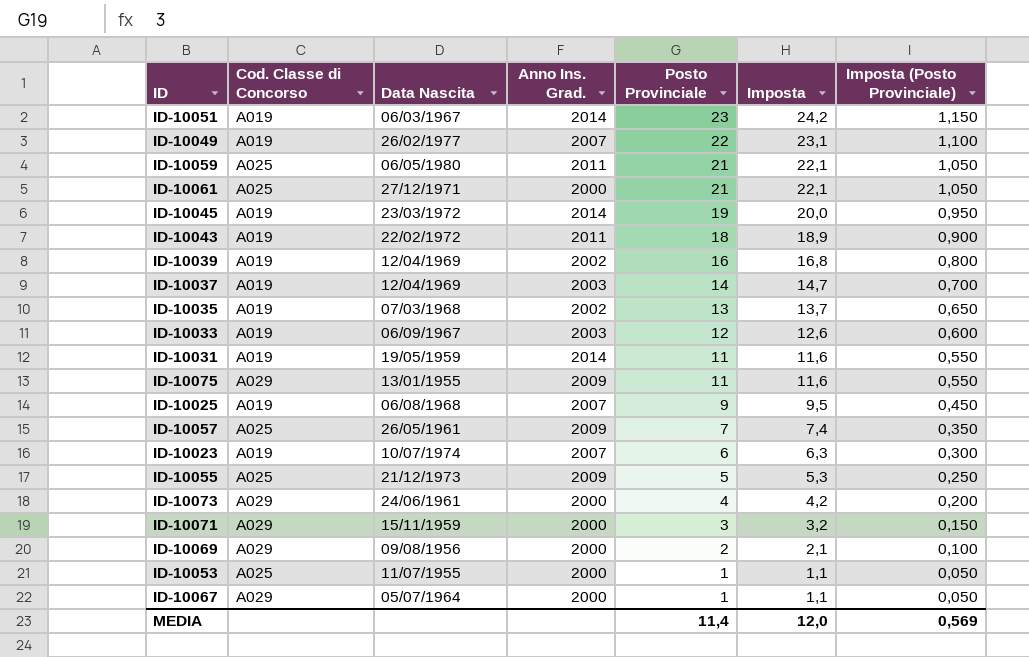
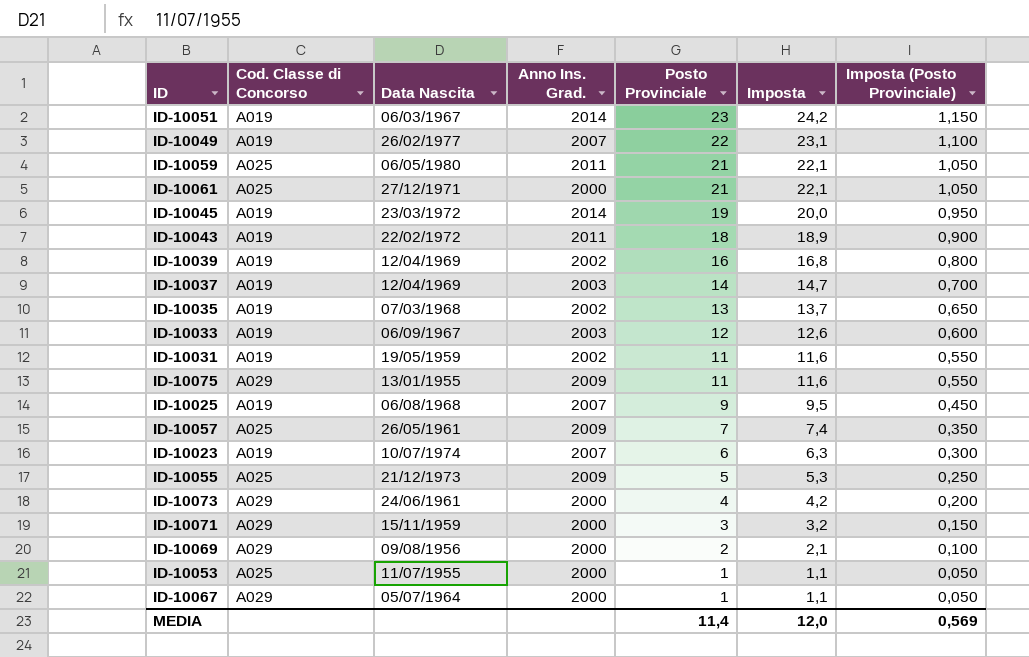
ID-10031 | Anno Ins. Grad.: 2014 -> 2002

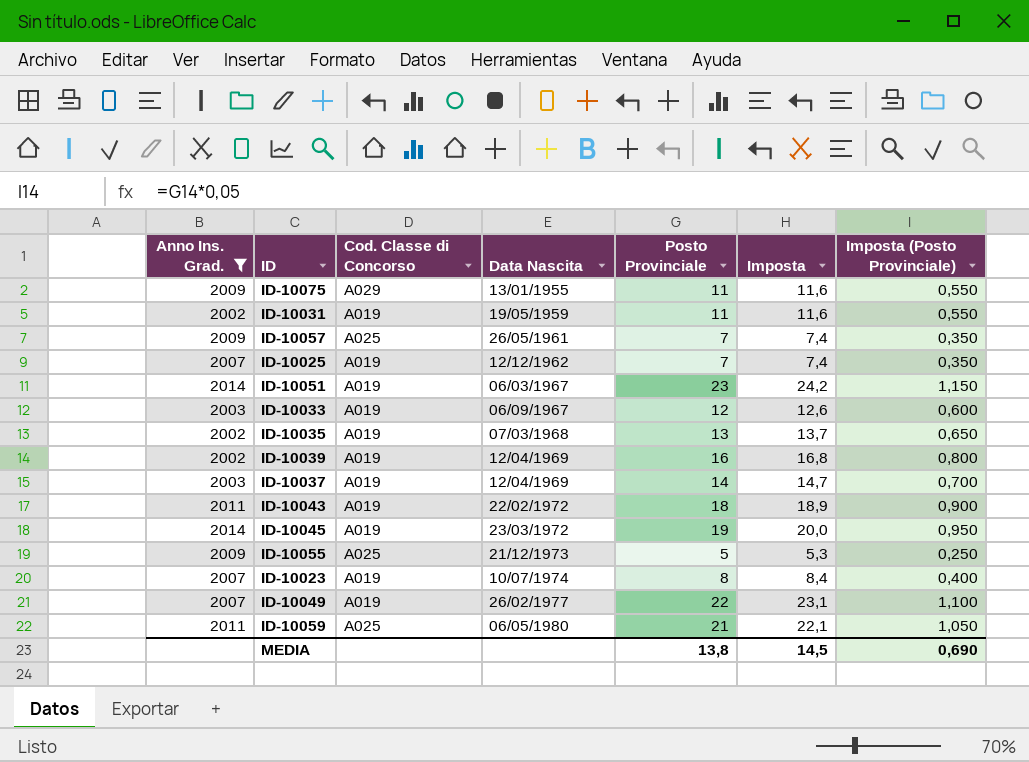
filter: none -> Anno Ins. Grad. != 2000
row order: Posto Provinciale descending -> Data Nascita ascending
column Anno Ins. Grad. | position: 4 -> 1
ID-10025 | Data Nascita: 06/08/1968 -> 12/12/1962
ID-10025 | Posto Provinciale: 9 -> 7
ID-10025 | Imposta: 9,5 -> 7,4
ID-10025 | Imposta (Posto Provinciale): 0,450 -> 0,350
ID-10023 | Posto Provinciale: 6 -> 8
ID-10023 | Imposta: 6,3 -> 8,4
ID-10023 | Imposta (Posto Provinciale): 0,300 -> 0,400
MEDIA | Posto Provinciale: 11,4 -> 13,8
MEDIA | Imposta: 12,0 -> 14,5
MEDIA | Imposta (Posto Provinciale): 0,569 -> 0,690

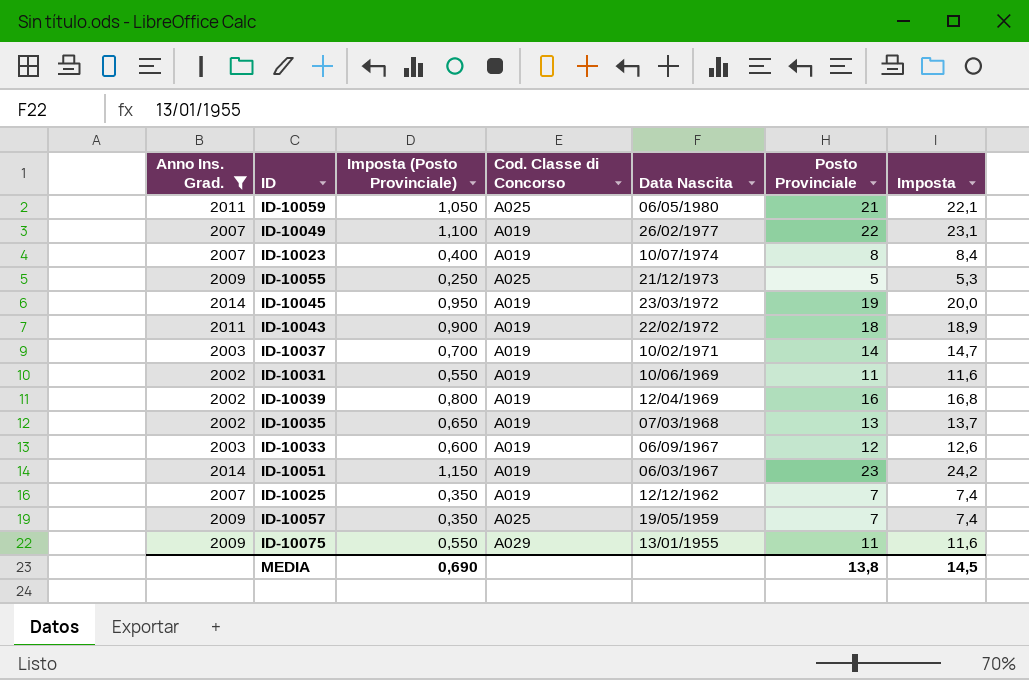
row order: Data Nascita ascending -> Data Nascita descending
column Imposta (Posto Provinciale) | position: 7 -> 3
ID-10037 | Data Nascita: 12/04/1969 -> 10/02/1971
ID-10031 | Data Nascita: 19/05/1959 -> 10/06/1969
ID-10057 | Data Nascita: 26/05/1961 -> 19/05/1959

